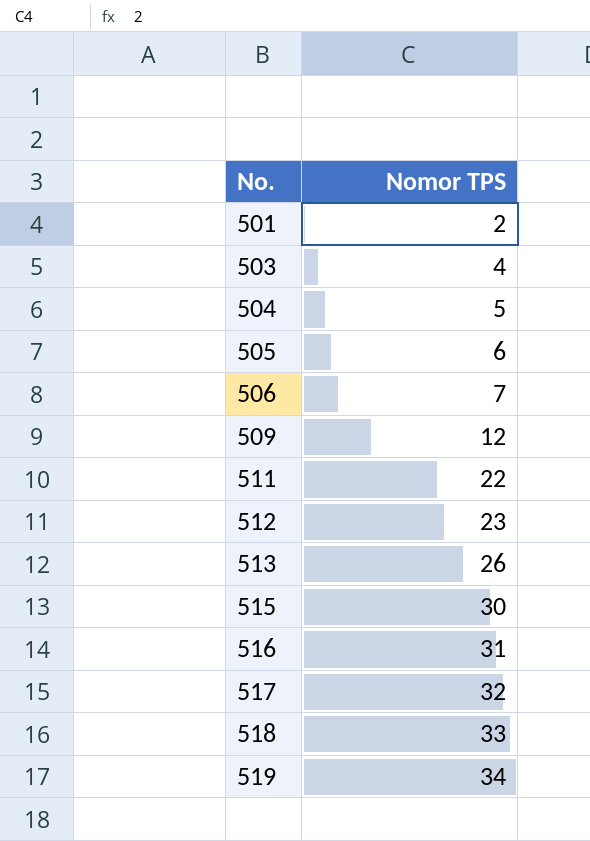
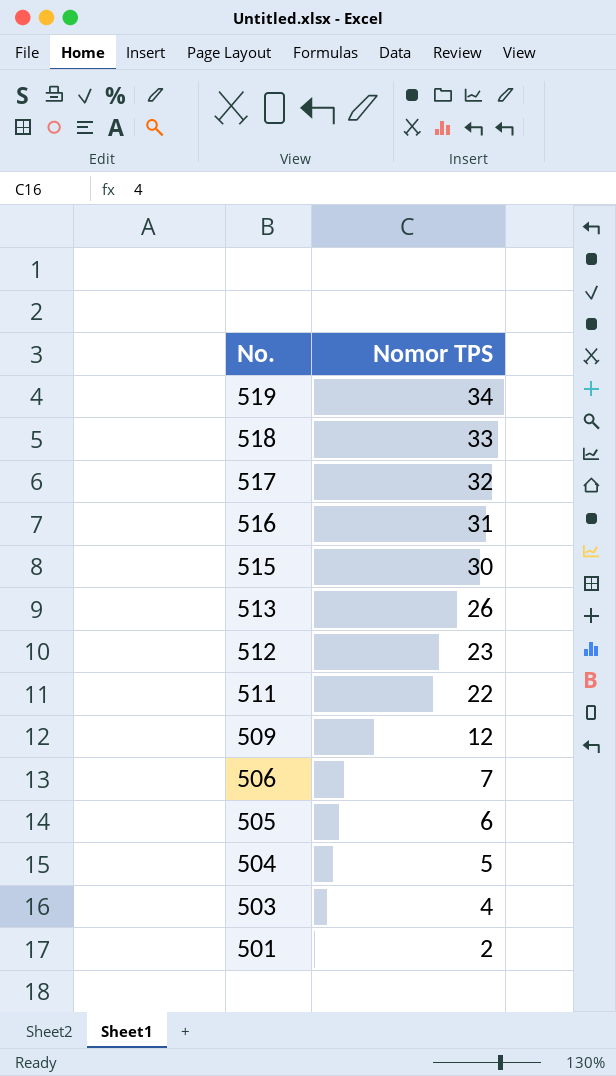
row order: No. ascending -> No. descending

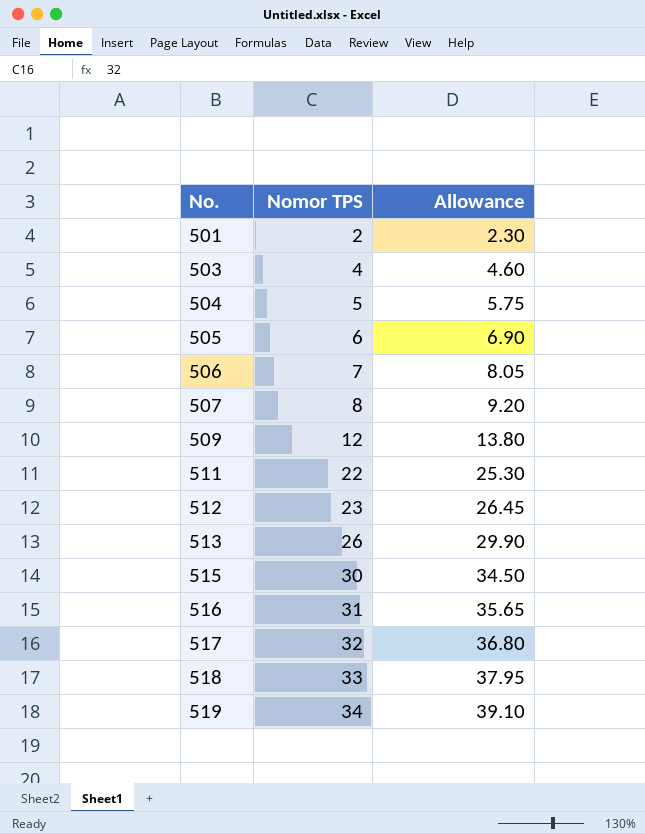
row order: No. descending -> No. ascending
column Allowance | formula: none -> [Nomor TPS] * 1.15
row 507: none -> 8 | 9.20

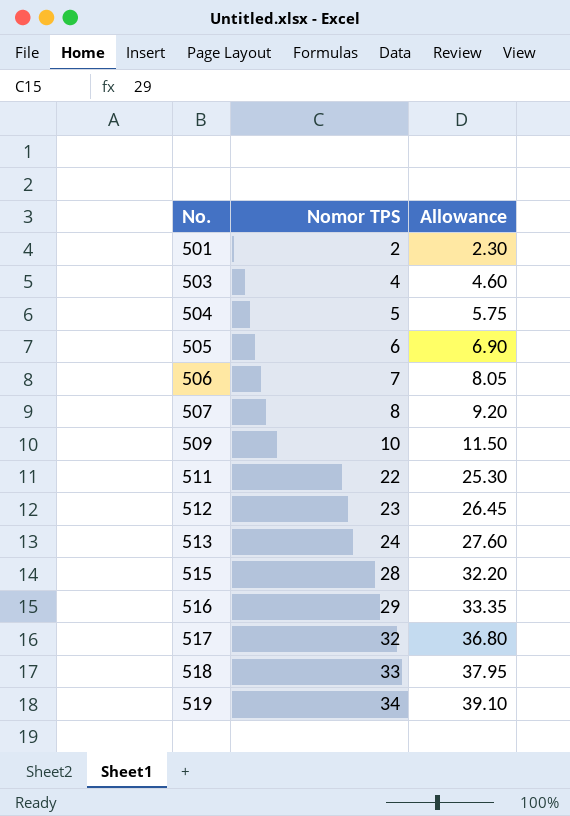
509 | Nomor TPS: 12 -> 10
509 | Allowance: 13.80 -> 11.50
513 | Nomor TPS: 26 -> 24
513 | Allowance: 29.90 -> 27.60
515 | Nomor TPS: 30 -> 28
515 | Allowance: 34.50 -> 32.20
516 | Nomor TPS: 31 -> 29
516 | Allowance: 35.65 -> 33.35

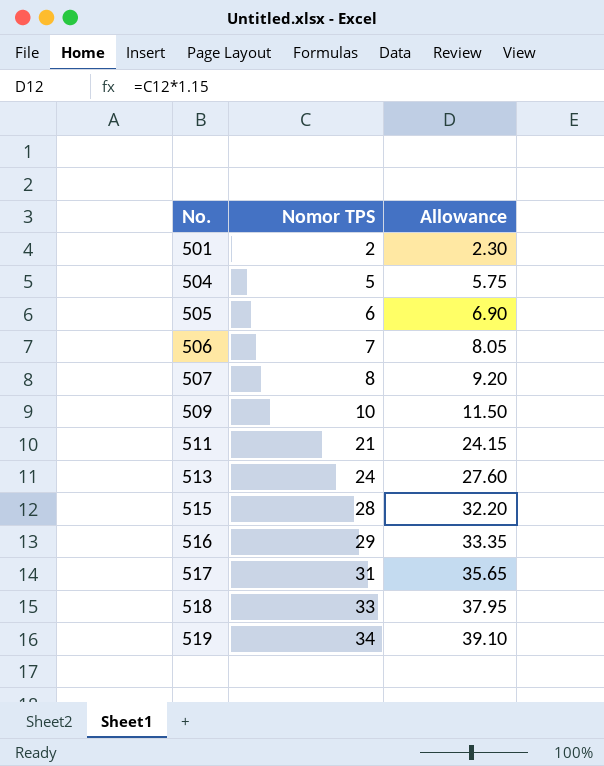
row 503: 4 | 4.60 -> none
row 512: 23 | 26.45 -> none
511 | Nomor TPS: 22 -> 21
511 | Allowance: 25.30 -> 24.15
517 | Nomor TPS: 32 -> 31
517 | Allowance: 36.80 -> 35.65

